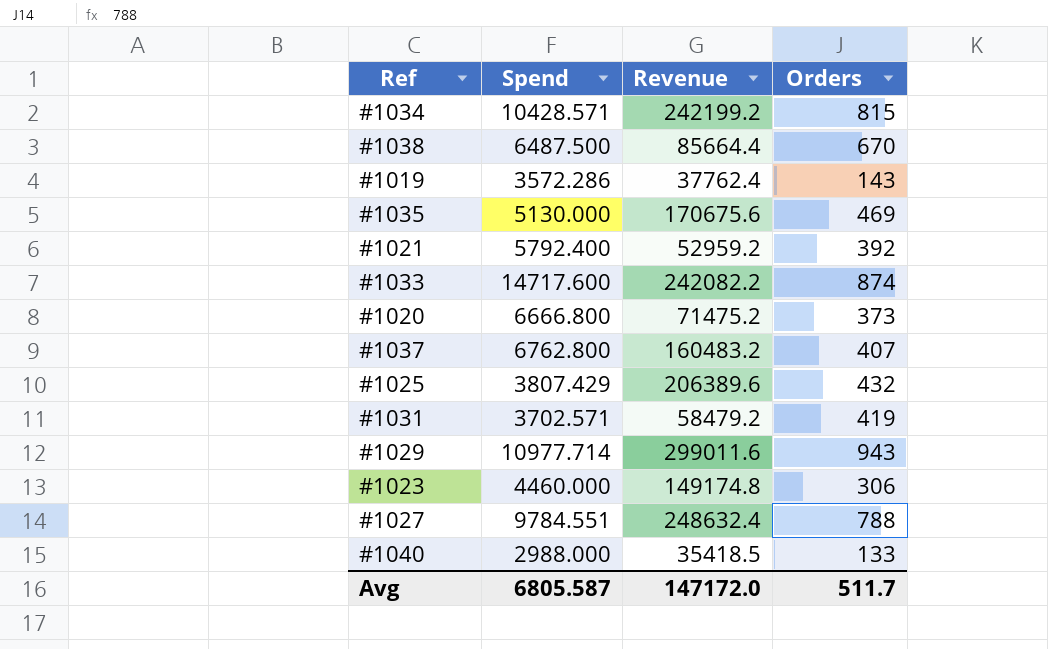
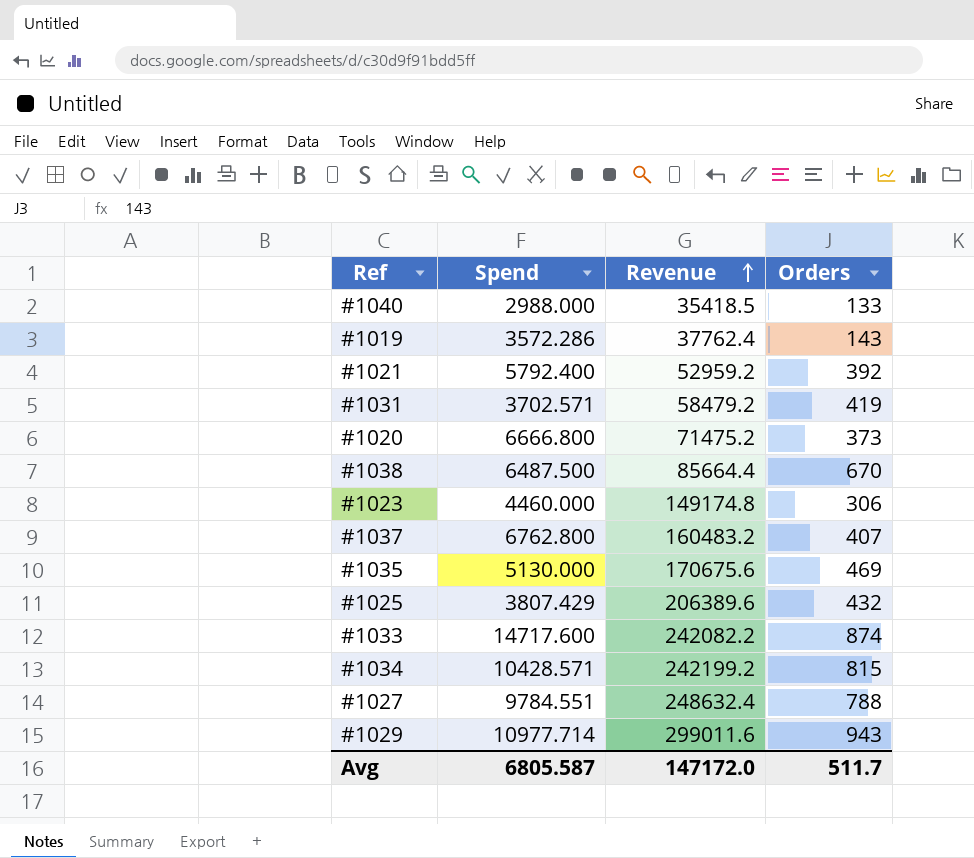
row order: none -> Revenue ascending

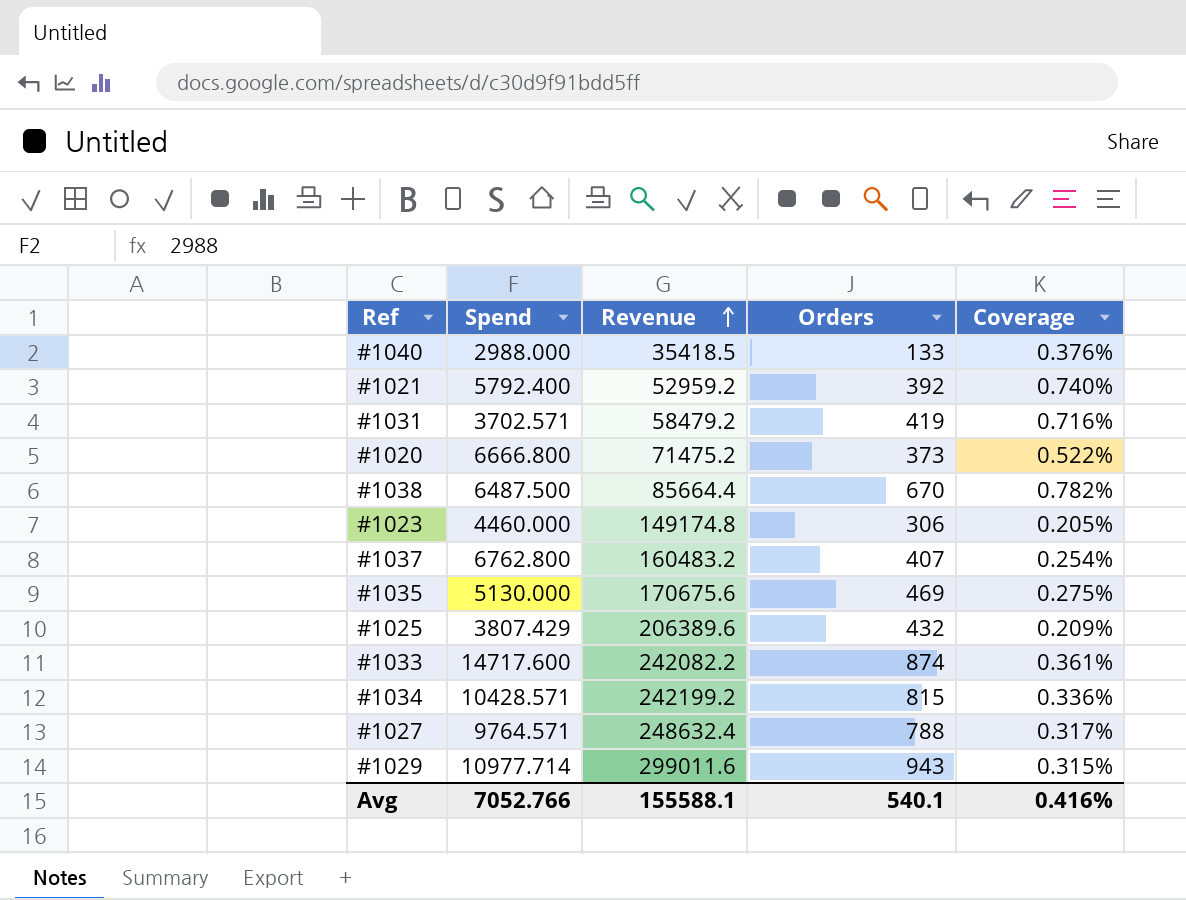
column Coverage | formula: none -> [Orders] / [Revenue]
row #1019: 3572.286 | 37762.4 | 143 -> none
#1027 | Spend: 9784.551 -> 9764.571
Avg | Spend: 6805.587 -> 7052.766
Avg | Revenue: 147172.0 -> 155588.1
Avg | Orders: 511.7 -> 540.1

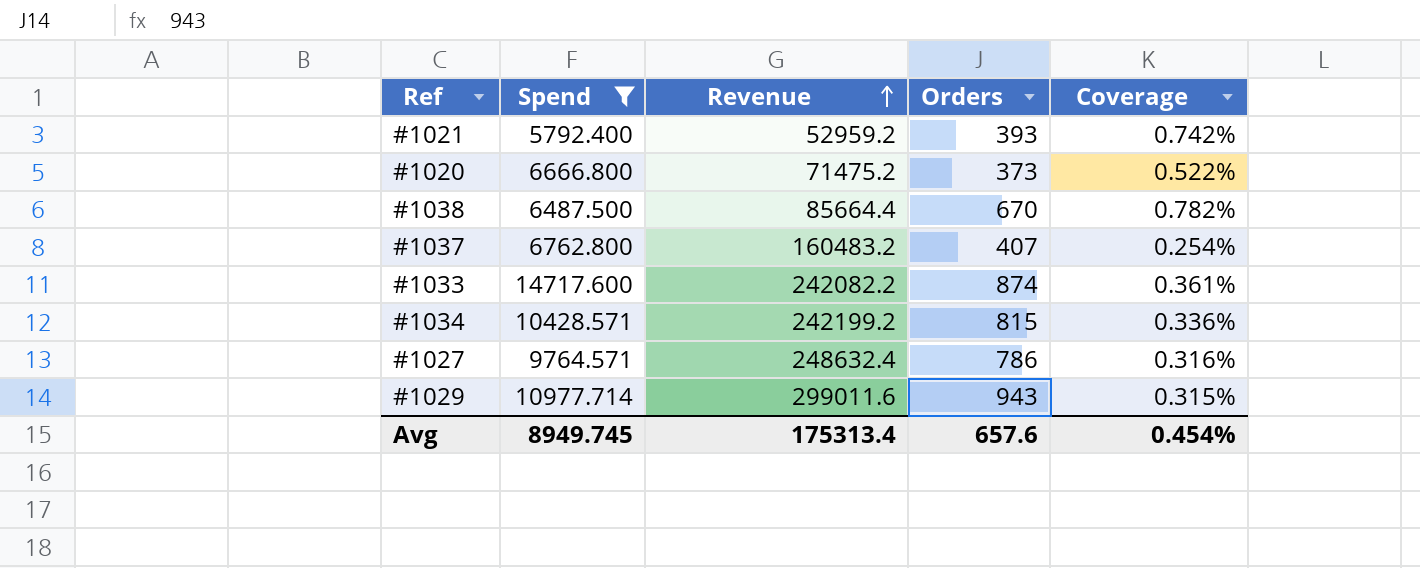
filter: none -> Spend >= 5792.400
#1021 | Orders: 392 -> 393
#1021 | Coverage: 0.740% -> 0.742%
#1027 | Orders: 788 -> 786
#1027 | Coverage: 0.317% -> 0.316%
Avg | Spend: 7052.766 -> 8949.745
Avg | Revenue: 155588.1 -> 175313.4
Avg | Orders: 540.1 -> 657.6
Avg | Coverage: 0.416% -> 0.454%

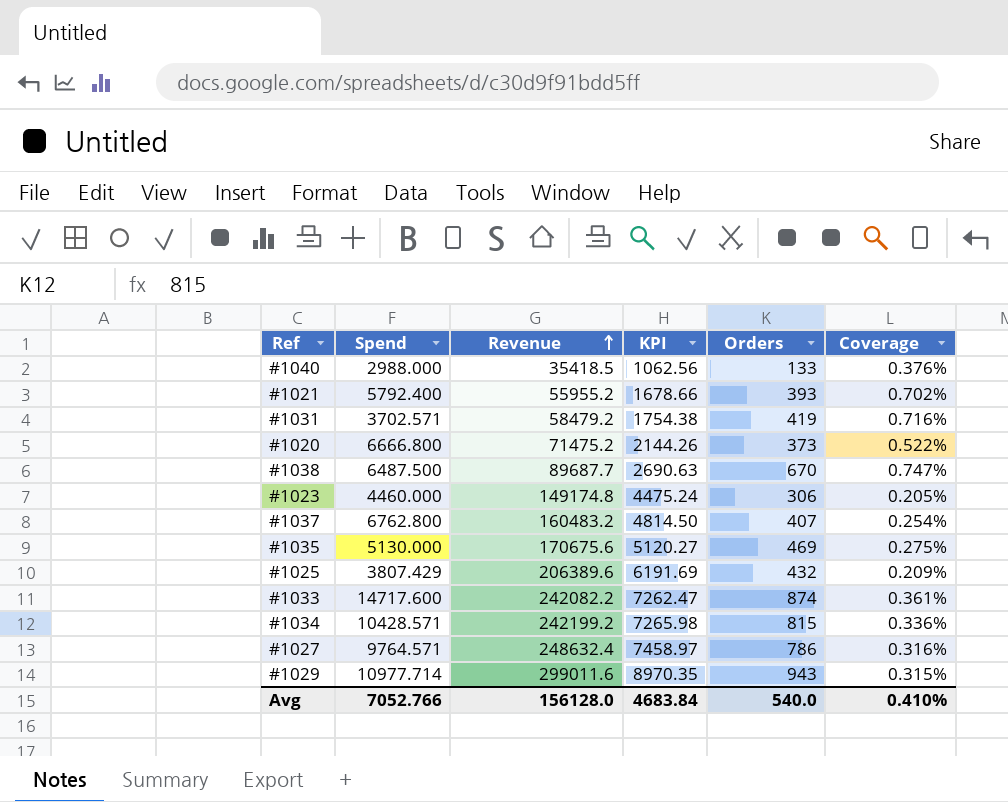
filter: Spend >= 5792.400 -> none
column KPI | formula: none -> [Revenue] * 0.03
#1021 | Revenue: 52959.2 -> 55955.2
#1021 | Coverage: 0.742% -> 0.702%
#1038 | Revenue: 85664.4 -> 89687.7
#1038 | Coverage: 0.782% -> 0.747%
Avg | Spend: 8949.745 -> 7052.766
Avg | Revenue: 175313.4 -> 156128.0
Avg | Orders: 657.6 -> 540.0
Avg | Coverage: 0.454% -> 0.410%

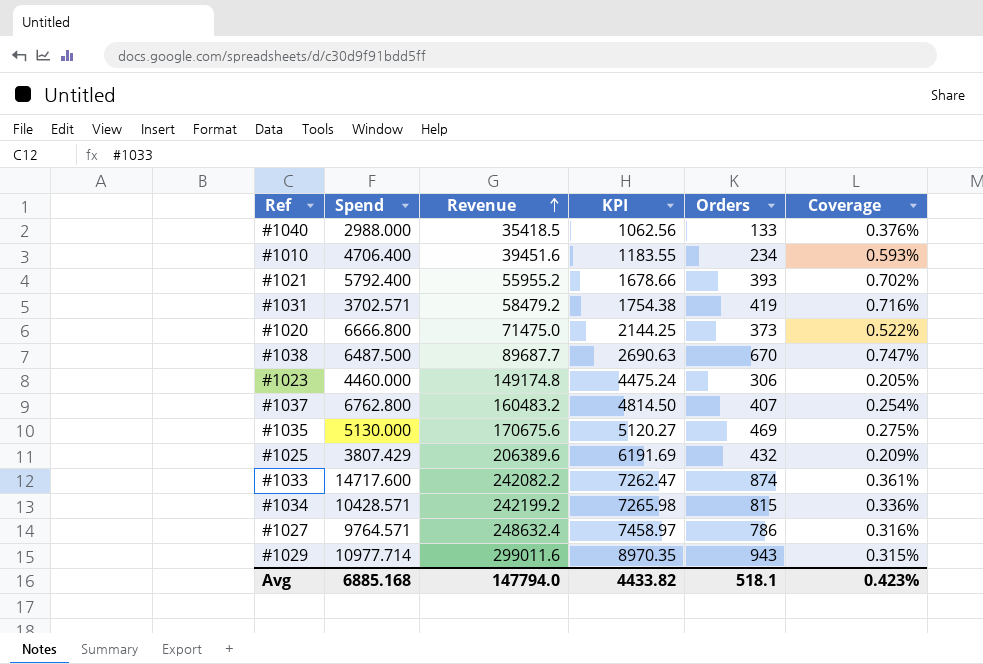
row #1010: none -> 4706.400 | 39451.6 | 1183.55 | 234 | 0.593%
#1020 | Revenue: 71475.2 -> 71475.0
#1020 | KPI: 2144.26 -> 2144.25
Avg | Spend: 7052.766 -> 6885.168
Avg | Revenue: 156128.0 -> 147794.0
Avg | KPI: 4683.84 -> 4433.82
Avg | Orders: 540.0 -> 518.1
Avg | Coverage: 0.410% -> 0.423%

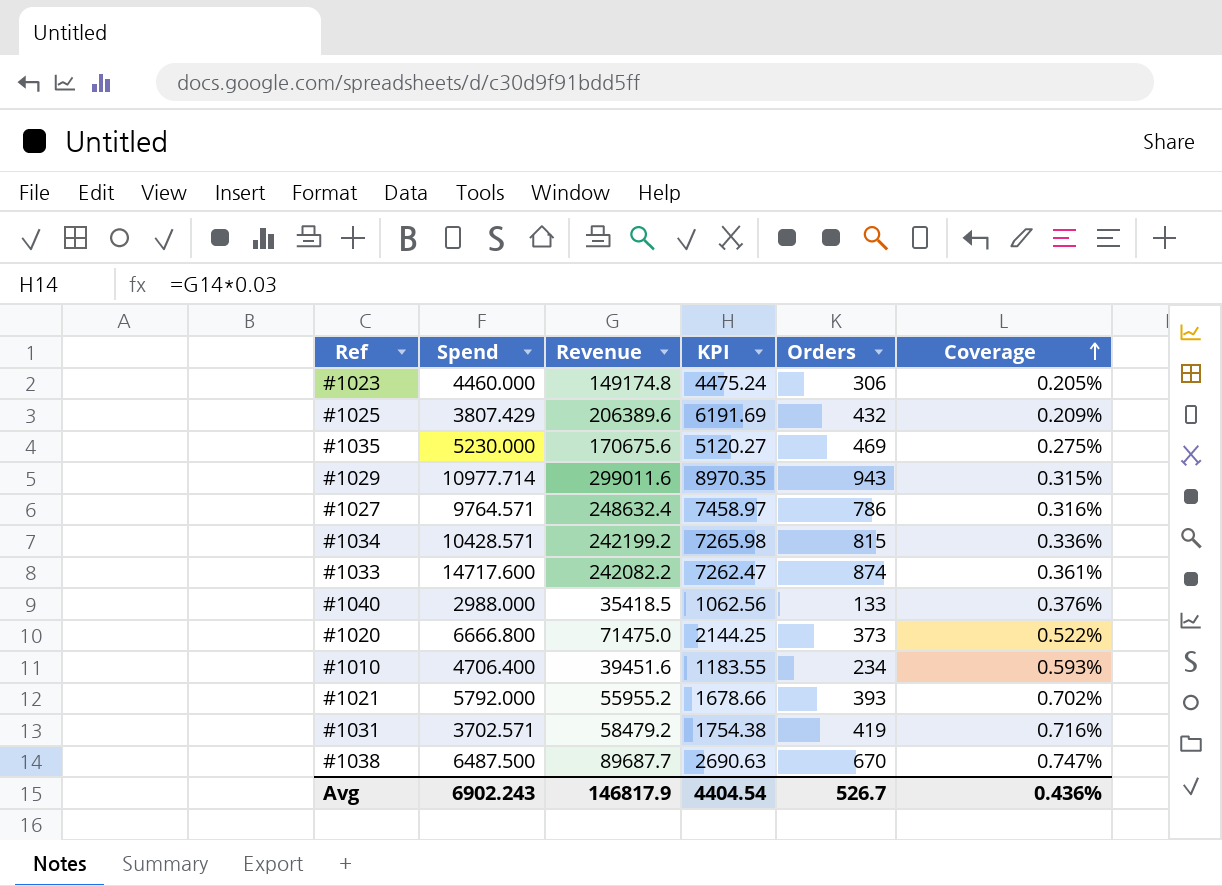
row order: Revenue ascending -> Coverage ascending
row #1037: 6762.800 | 160483.2 | 4814.50 | 407 | 0.254% -> none
#1035 | Spend: 5130.000 -> 5230.000
#1021 | Spend: 5792.400 -> 5792.000
Avg | Spend: 6885.168 -> 6902.243
Avg | Revenue: 147794.0 -> 146817.9
Avg | KPI: 4433.82 -> 4404.54
Avg | Orders: 518.1 -> 526.7
Avg | Coverage: 0.423% -> 0.436%

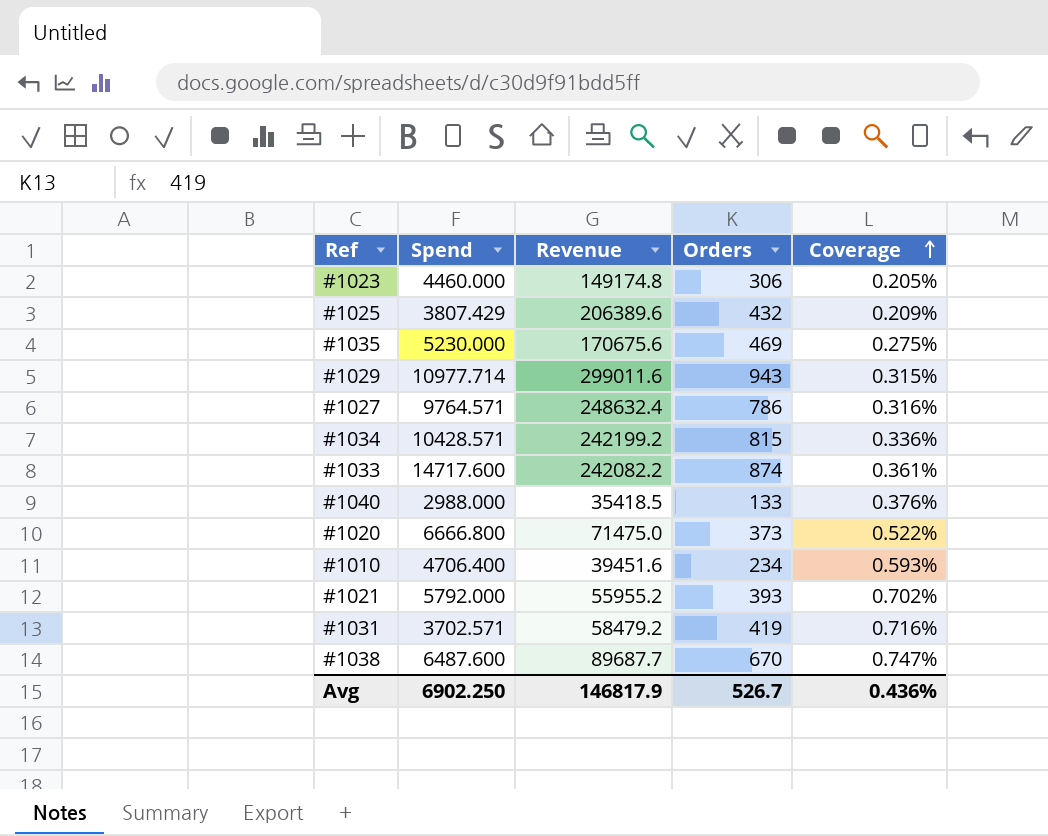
column KPI | formula: [Revenue] * 0.03 -> none
#1038 | Spend: 6487.500 -> 6487.600
Avg | Spend: 6902.243 -> 6902.250

